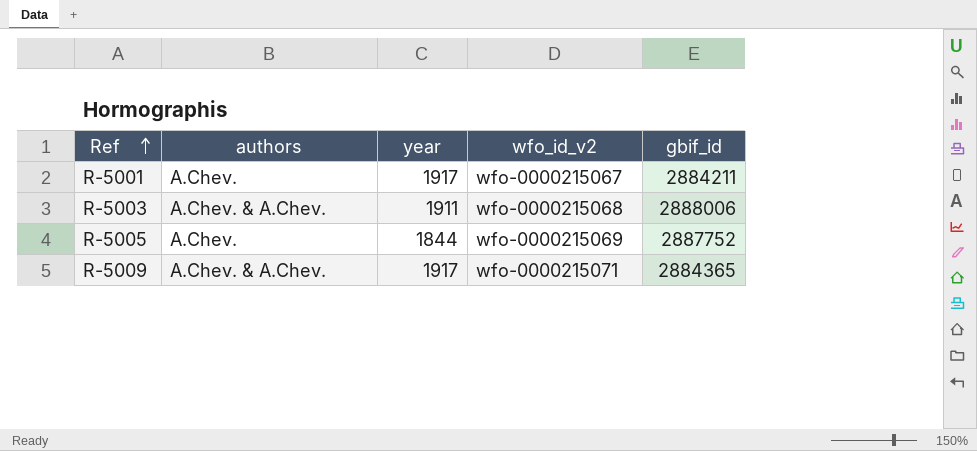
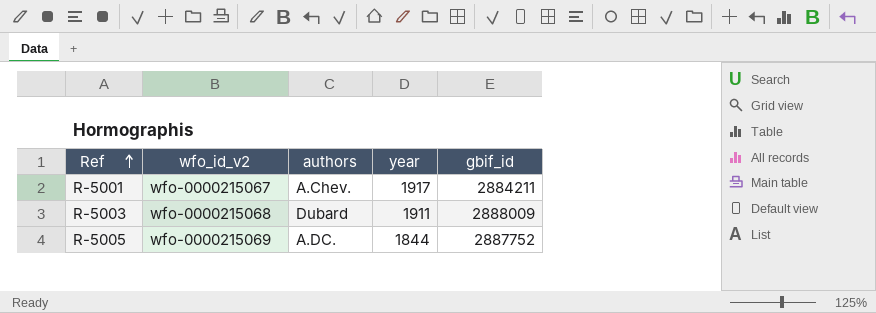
column wfo_id_v2 | position: 4 -> 2
row R-5009: A.Chev. & A.Chev. | 1917 | wfo-0000215071 | 2884365 -> none
R-5003 | authors: A.Chev. & A.Chev. -> Dubard
R-5003 | gbif_id: 2888006 -> 2888009
R-5005 | authors: A.Chev. -> A.DC.

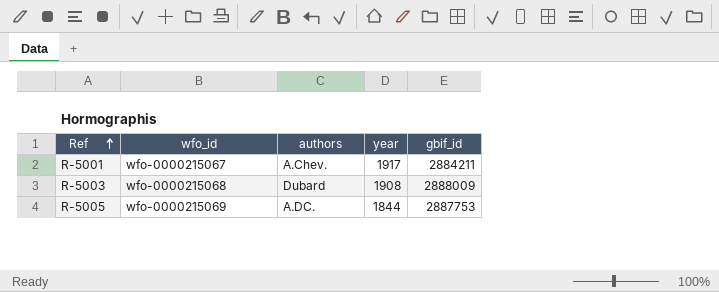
column name: wfo_id_v2 -> wfo_id
R-5003 | year: 1911 -> 1908
R-5005 | gbif_id: 2887752 -> 2887753

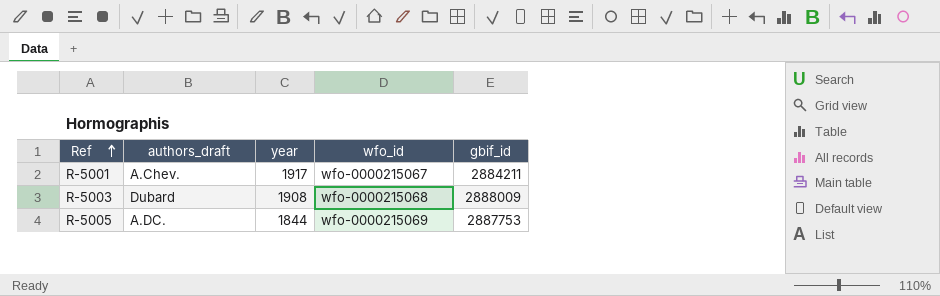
column name: authors -> authors_draft
column wfo_id | position: 2 -> 4

